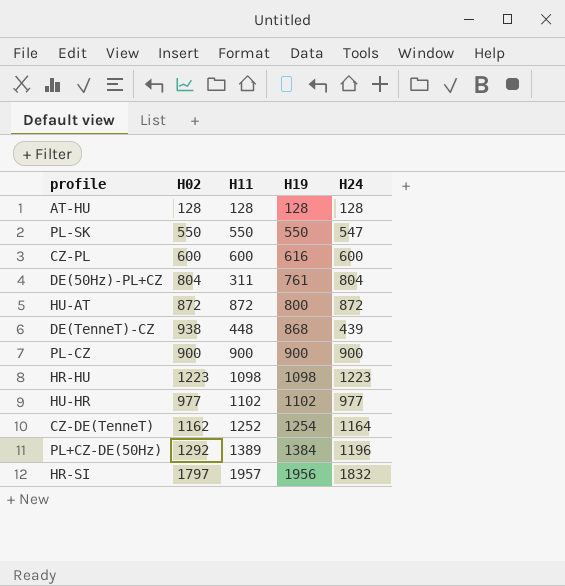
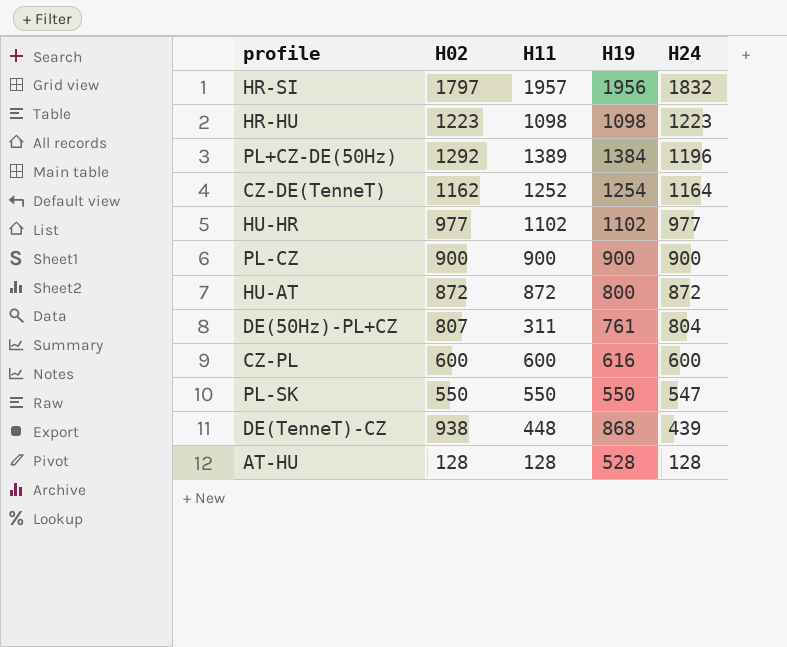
row order: H19 ascending -> H24 descending
DE(50Hz)-PL+CZ | H02: 804 -> 807
AT-HU | H19: 128 -> 528

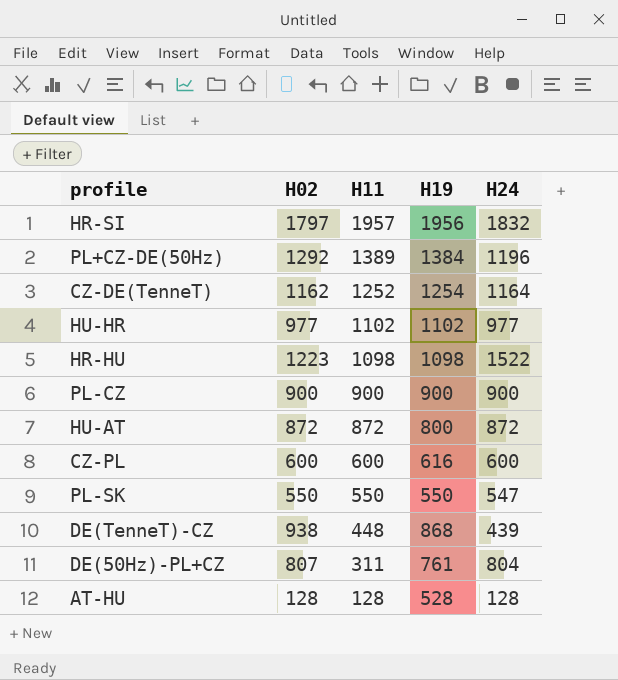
row order: H24 descending -> H11 descending
HR-HU | H24: 1223 -> 1522

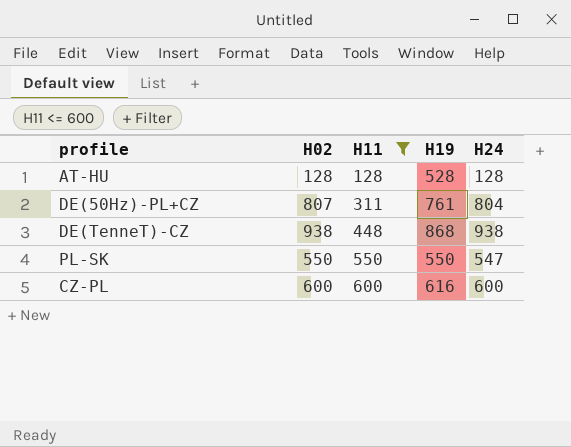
filter: none -> H11 <= 600
row order: H11 descending -> H11 ascending
DE(TenneT)-CZ | H24: 439 -> 938

